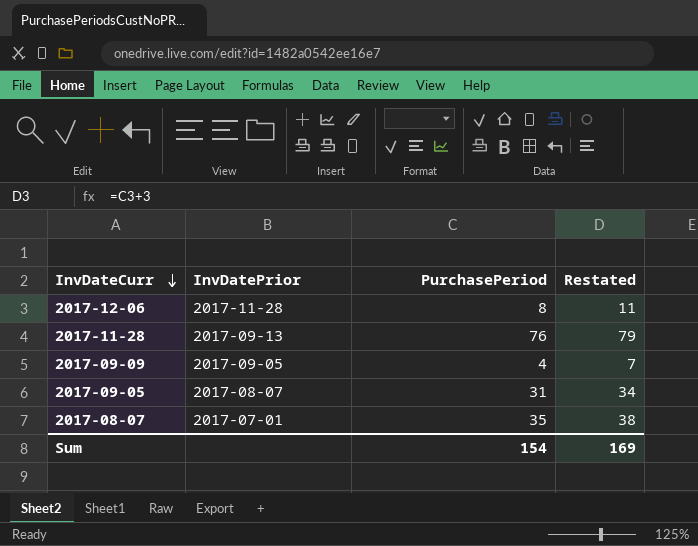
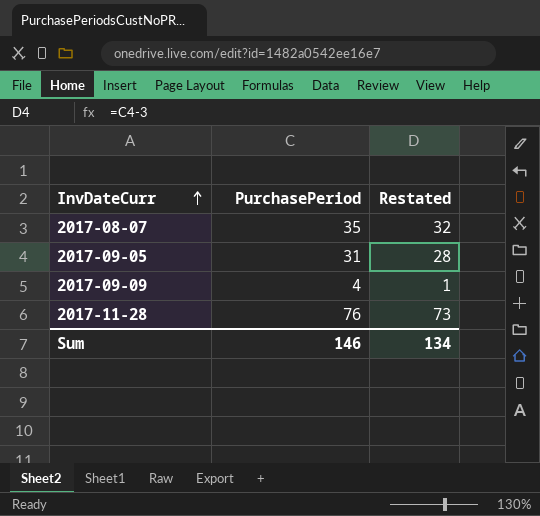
row order: InvDateCurr descending -> InvDateCurr ascending
column InvDatePrior | position: 2 -> none
column Restated | formula: [PurchasePeriod] + 3 -> [PurchasePeriod] - 3
row 2017-12-06: 2017-11-28 | 8 | 11 -> none
Sum | PurchasePeriod: 154 -> 146
Sum | Restated: 169 -> 134

